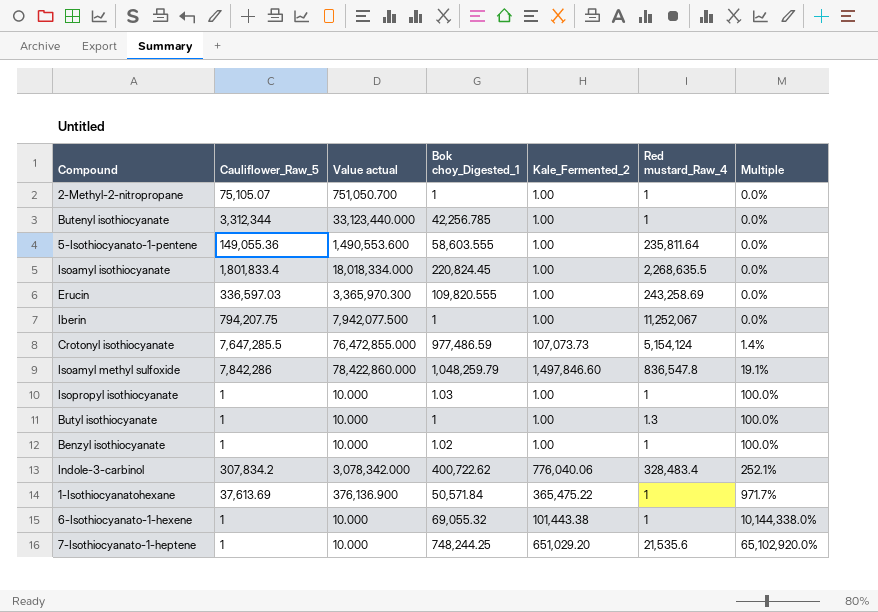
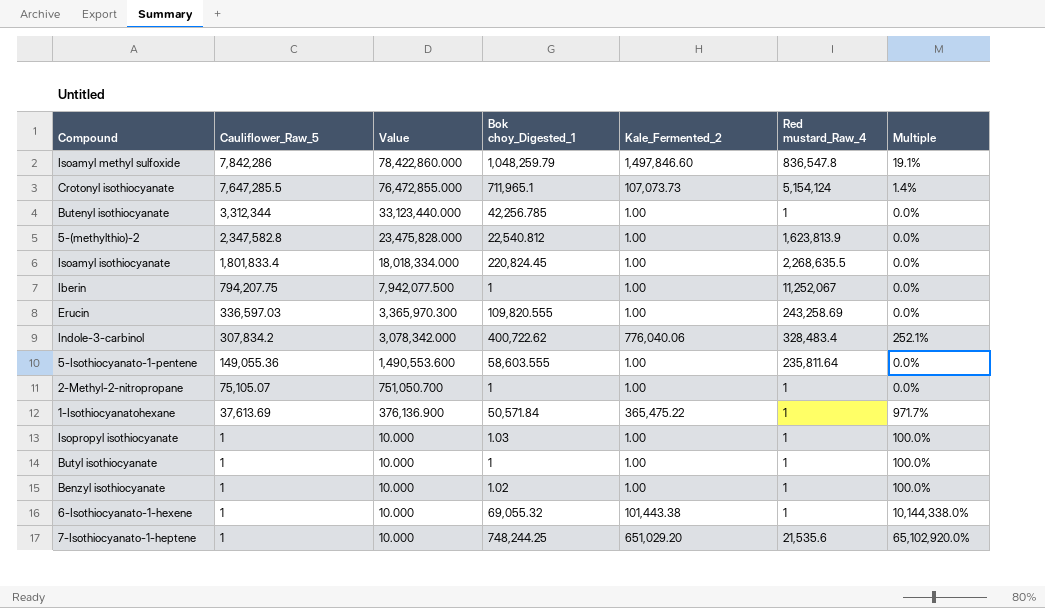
row order: Multiple ascending -> Cauliflower_Raw_5 descending
column name: Value actual -> Value
Crotonyl isothiocyanate | Bok choy_Digested_1: 977,486.59 -> 711,965.1
row 5-(methylthio)-2: none -> 2,347,582.8 | 23,475,828.000 | 22,540.812 | 1.00 | 1,623,813.9 | 0.0%
Butyl isothiocyanate | Red mustard_Raw_4: 1.3 -> 1

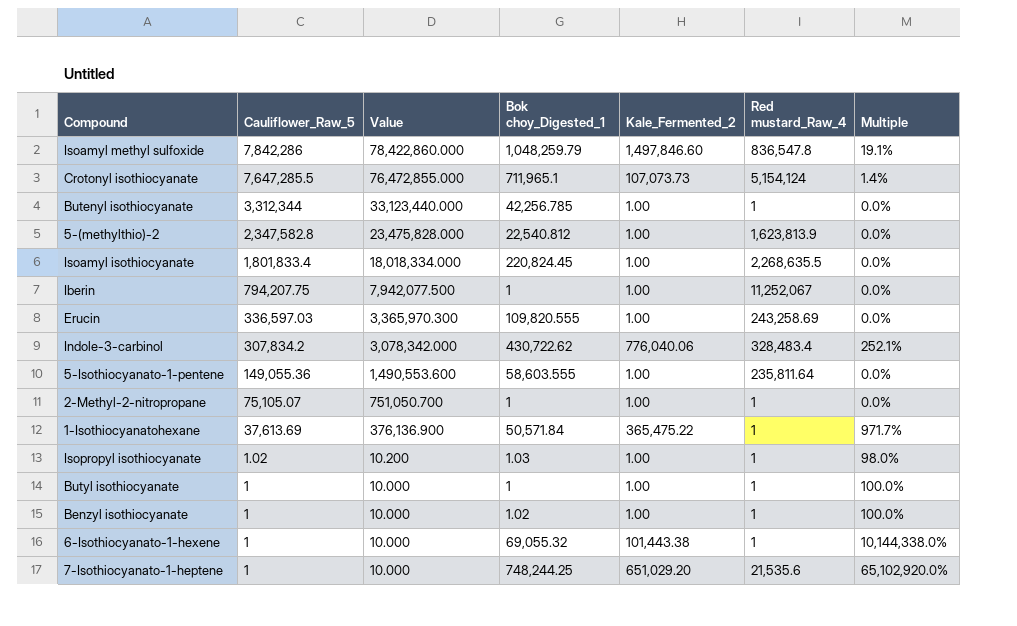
Indole-3-carbinol | Bok choy_Digested_1: 400,722.62 -> 430,722.62
Isopropyl isothiocyanate | Cauliflower_Raw_5: 1 -> 1.02
Isopropyl isothiocyanate | Value: 10.000 -> 10.200
Isopropyl isothiocyanate | Multiple: 100.0% -> 98.0%

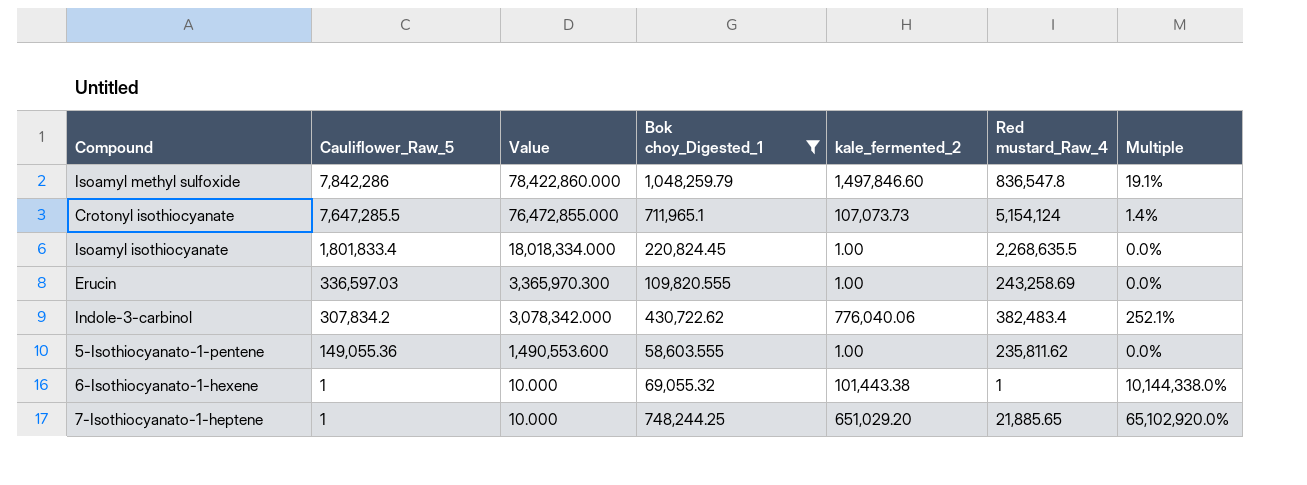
filter: none -> Bok choy_Digested_1 >= 58,603.555
column name: Kale_Fermented_2 -> kale_fermented_2
Indole-3-carbinol | Red mustard_Raw_4: 328,483.4 -> 382,483.4
5-Isothiocyanato-1-pentene | Red mustard_Raw_4: 235,811.64 -> 235,811.62
7-Isothiocyanato-1-heptene | Red mustard_Raw_4: 21,535.6 -> 21,885.65

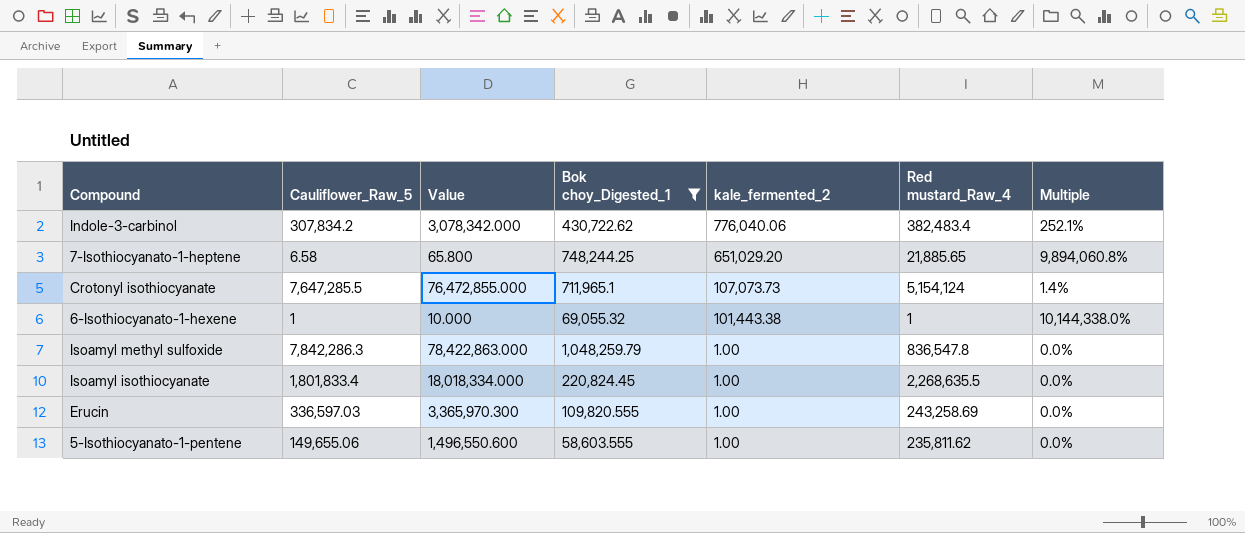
row order: Cauliflower_Raw_5 descending -> kale_fermented_2 descending
7-Isothiocyanato-1-heptene | Cauliflower_Raw_5: 1 -> 6.58
7-Isothiocyanato-1-heptene | Value: 10.000 -> 65.800
7-Isothiocyanato-1-heptene | Multiple: 65,102,920.0% -> 9,894,060.8%
Isoamyl methyl sulfoxide | Cauliflower_Raw_5: 7,842,286 -> 7,842,286.3
Isoamyl methyl sulfoxide | Value: 78,422,860.000 -> 78,422,863.000
Isoamyl methyl sulfoxide | kale_fermented_2: 1,497,846.60 -> 1.00
Isoamyl methyl sulfoxide | Multiple: 19.1% -> 0.0%
5-Isothiocyanato-1-pentene | Cauliflower_Raw_5: 149,055.36 -> 149,655.06
5-Isothiocyanato-1-pentene | Value: 1,490,553.600 -> 1,496,550.600

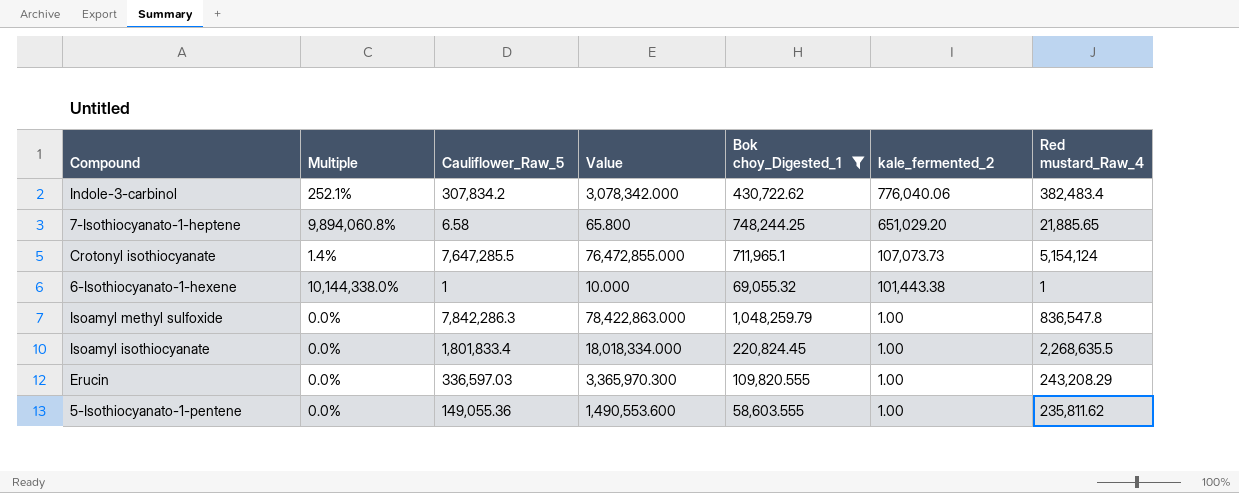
column Multiple | position: 7 -> 2
Erucin | Red mustard_Raw_4: 243,258.69 -> 243,208.29
5-Isothiocyanato-1-pentene | Cauliflower_Raw_5: 149,655.06 -> 149,055.36
5-Isothiocyanato-1-pentene | Value: 1,496,550.600 -> 1,490,553.600

